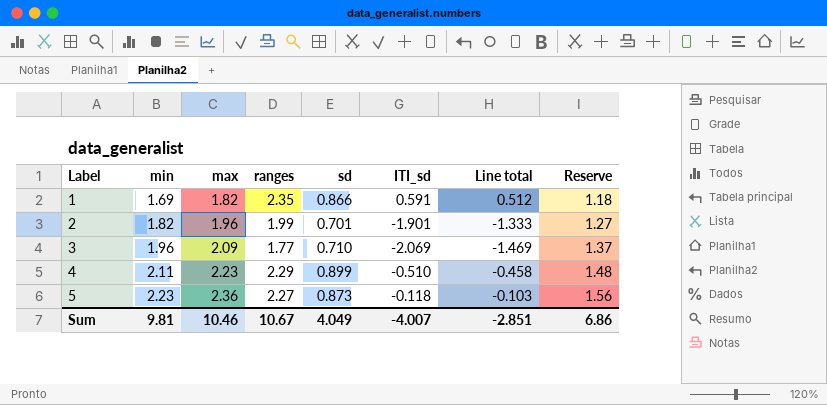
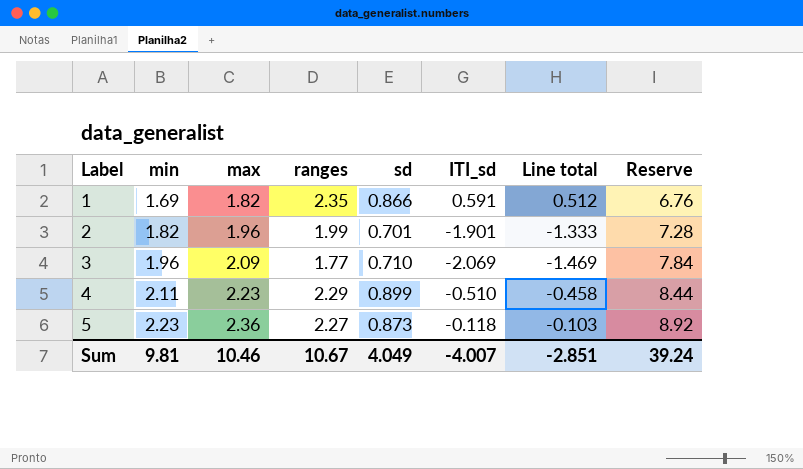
column Reserve | formula: [min] * 0.7 -> [min] * 4
Sum | Reserve: 6.86 -> 39.24

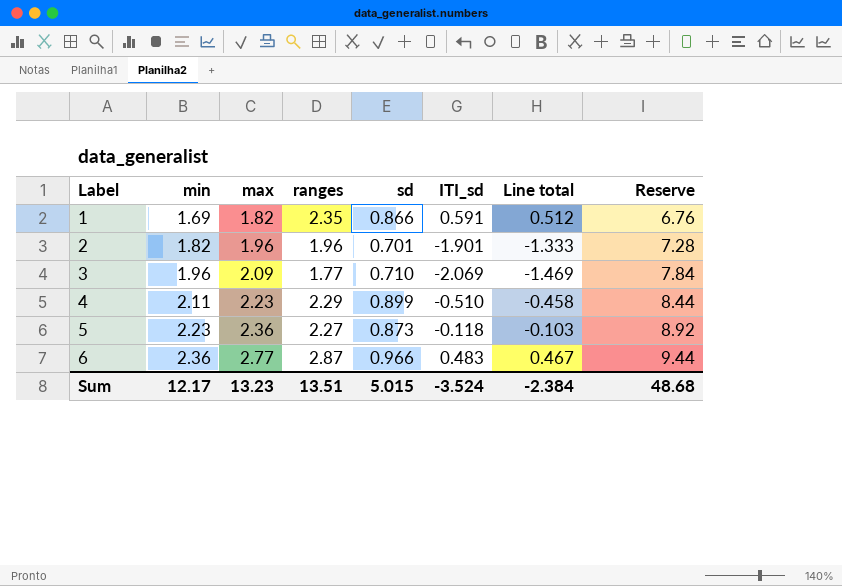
2 | ranges: 1.99 -> 1.96
row 6: none -> 2.36 | 2.77 | 2.87 | 0.966 | 0.483 | 0.467 | 9.44
Sum | min: 9.81 -> 12.17
Sum | max: 10.46 -> 13.23
Sum | ranges: 10.67 -> 13.51
Sum | sd: 4.049 -> 5.015
Sum | ITI_sd: -4.007 -> -3.524
Sum | Line total: -2.851 -> -2.384
Sum | Reserve: 39.24 -> 48.68

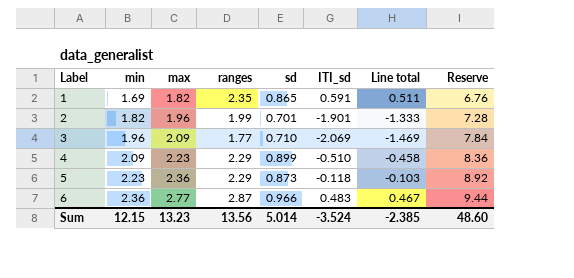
1 | sd: 0.866 -> 0.865
1 | Line total: 0.512 -> 0.511
2 | ranges: 1.96 -> 1.99
4 | min: 2.11 -> 2.09
4 | Reserve: 8.44 -> 8.36
5 | ranges: 2.27 -> 2.29
Sum | min: 12.17 -> 12.15
Sum | ranges: 13.51 -> 13.56
Sum | sd: 5.015 -> 5.014
Sum | Line total: -2.384 -> -2.385
Sum | Reserve: 48.68 -> 48.60

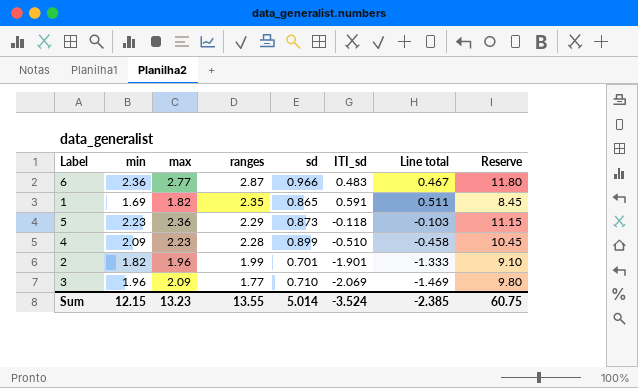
row order: Label ascending -> ranges descending
column Reserve | formula: [min] * 4 -> [min] * 5
4 | ranges: 2.29 -> 2.28
Sum | ranges: 13.56 -> 13.55
Sum | Reserve: 48.60 -> 60.75

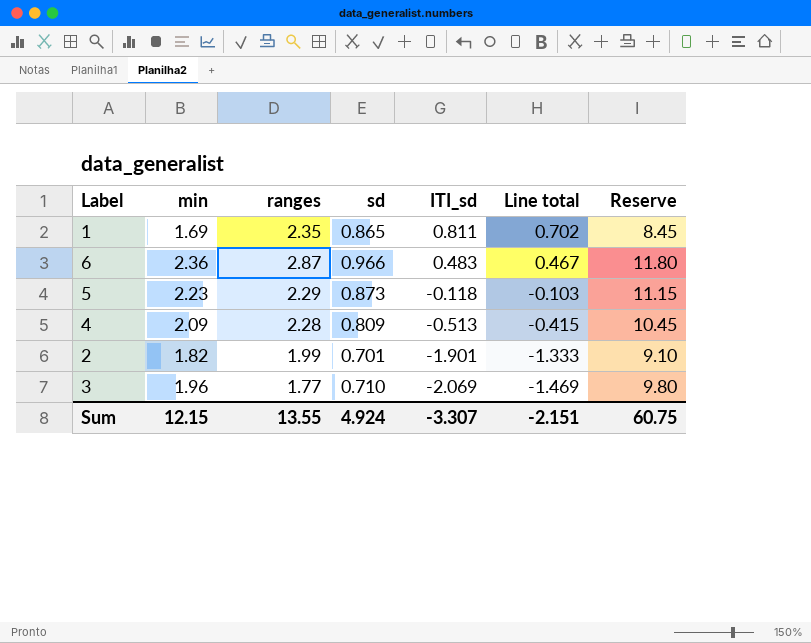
row order: ranges descending -> ITI_sd descending
column max | position: 3 -> none
1 | ITI_sd: 0.591 -> 0.811
1 | Line total: 0.511 -> 0.702
4 | sd: 0.899 -> 0.809
4 | ITI_sd: -0.510 -> -0.513
4 | Line total: -0.458 -> -0.415
Sum | sd: 5.014 -> 4.924
Sum | ITI_sd: -3.524 -> -3.307
Sum | Line total: -2.385 -> -2.151

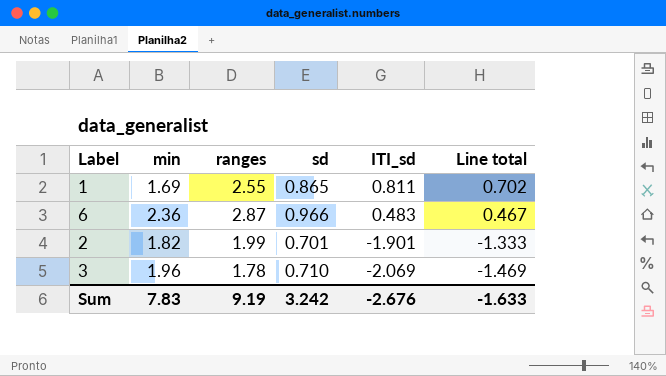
column Reserve | formula: [min] * 5 -> none
row 5: 2.23 | 2.29 | 0.873 | -0.118 | -0.103 | 11.15 -> none
row 4: 2.09 | 2.28 | 0.809 | -0.513 | -0.415 | 10.45 -> none
1 | ranges: 2.35 -> 2.55
3 | ranges: 1.77 -> 1.78
Sum | min: 12.15 -> 7.83
Sum | ranges: 13.55 -> 9.19
Sum | sd: 4.924 -> 3.242
Sum | ITI_sd: -3.307 -> -2.676
Sum | Line total: -2.151 -> -1.633

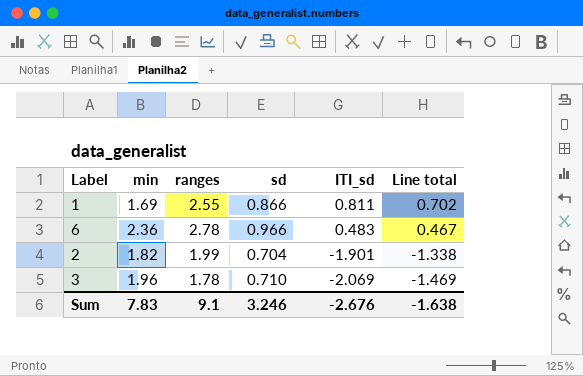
1 | sd: 0.865 -> 0.866
6 | ranges: 2.87 -> 2.78
2 | sd: 0.701 -> 0.704
2 | Line total: -1.333 -> -1.338
Sum | ranges: 9.19 -> 9.1
Sum | sd: 3.242 -> 3.246
Sum | Line total: -1.633 -> -1.638

